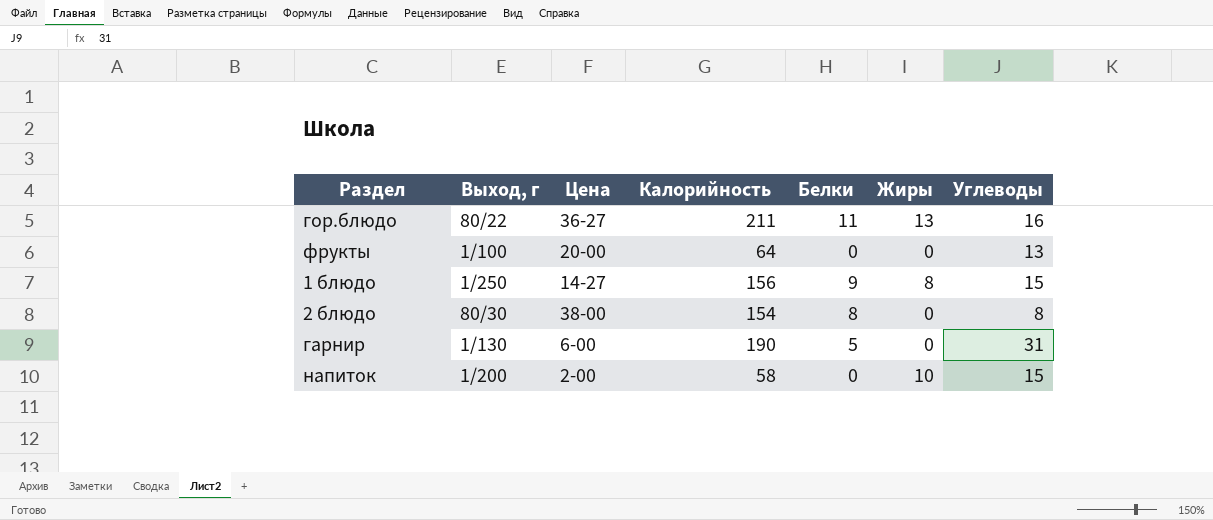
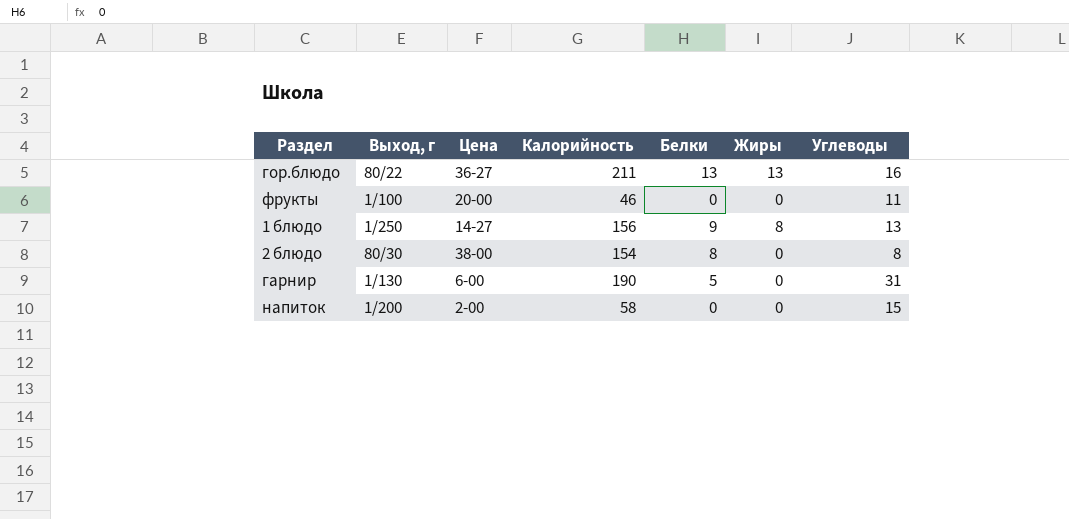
гор.блюдо | Белки: 11 -> 13
фрукты | Калорийность: 64 -> 46
фрукты | Углеводы: 13 -> 11
1 блюдо | Углеводы: 15 -> 13
напиток | Жиры: 10 -> 0

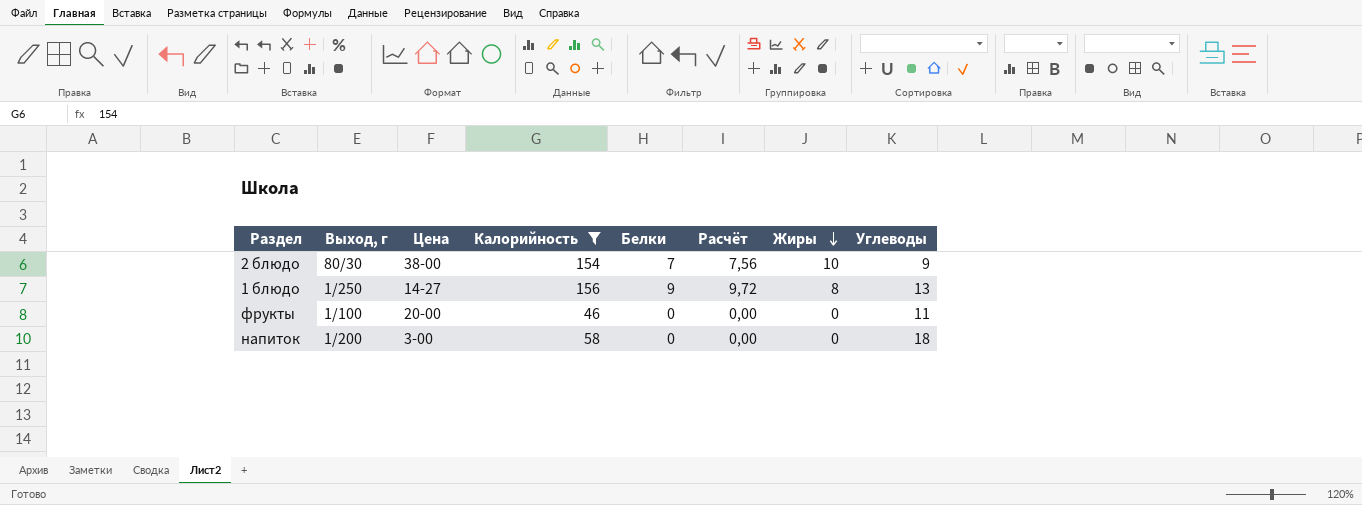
filter: none -> Калорийность <= 156
row order: none -> Жиры descending
column Расчёт | formula: none -> [Белки] * 1,08
2 блюдо | Белки: 8 -> 7
2 блюдо | Жиры: 0 -> 10
2 блюдо | Углеводы: 8 -> 9
напиток | Цена: 2-00 -> 3-00
напиток | Углеводы: 15 -> 18

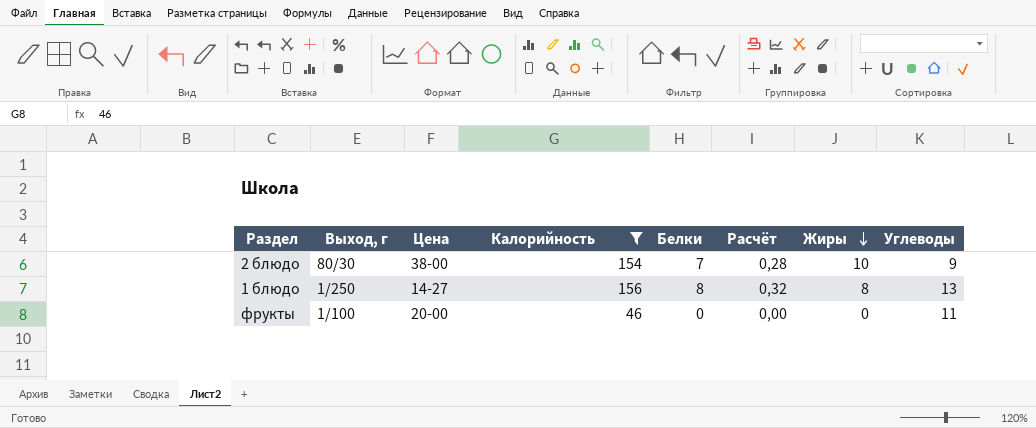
column Расчёт | formula: [Белки] * 1,08 -> [Белки] * 0,04
row напиток: 1/200 | 3-00 | 58 | 0 | 0,00 | 0 | 18 -> none
1 блюдо | Белки: 9 -> 8

